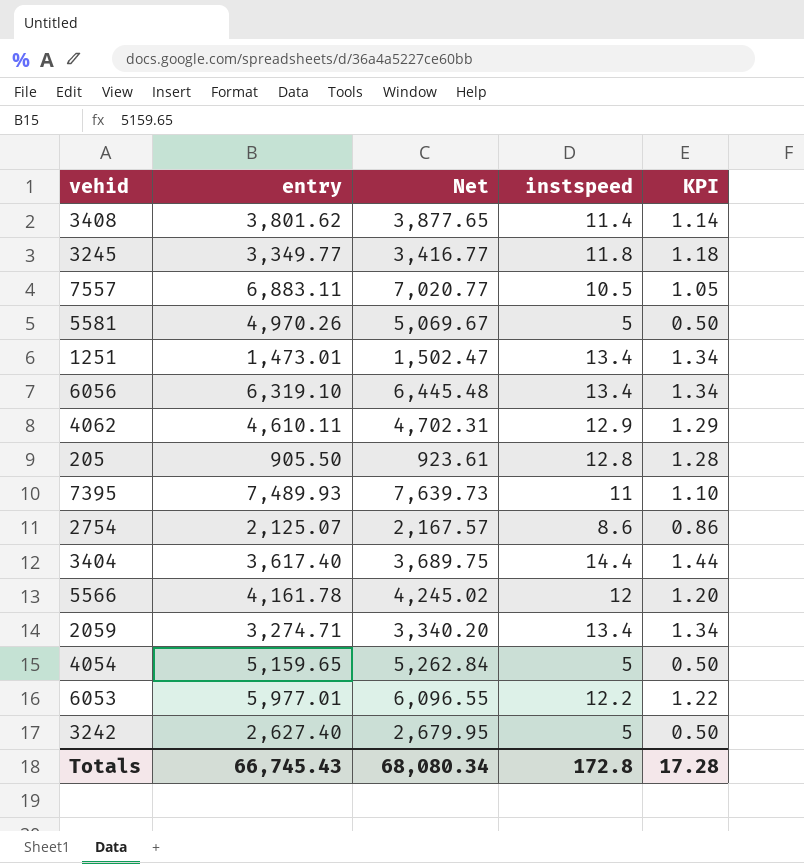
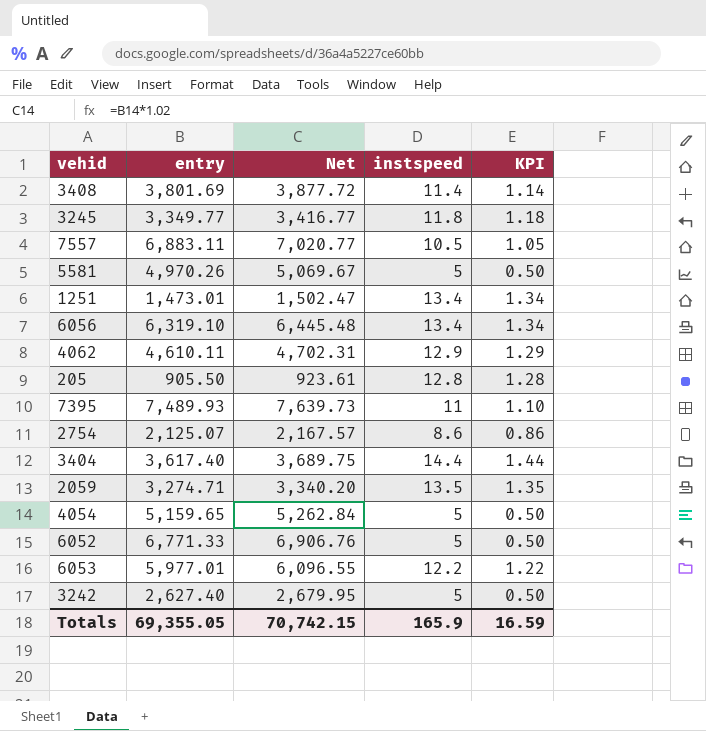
row 5566: 4,161.78 | 4,245.02 | 12 | 1.20 -> none
3408 | entry: 3,801.62 -> 3,801.69
3408 | Net: 3,877.65 -> 3,877.72
2059 | instspeed: 13.4 -> 13.5
2059 | KPI: 1.34 -> 1.35
row 6052: none -> 6,771.33 | 6,906.76 | 5 | 0.50
Totals | entry: 66,745.43 -> 69,355.05
Totals | Net: 68,080.34 -> 70,742.15
Totals | instspeed: 172.8 -> 165.9
Totals | KPI: 17.28 -> 16.59

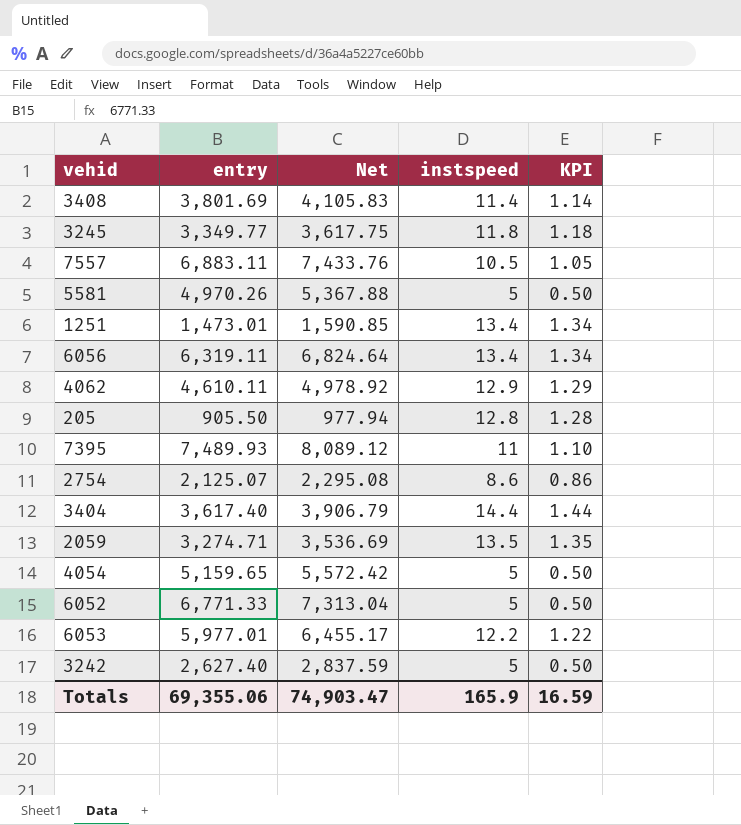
column Net | formula: [entry] * 1.02 -> [entry] * 1.08
6056 | entry: 6,319.10 -> 6,319.11
Totals | entry: 69,355.05 -> 69,355.06
Totals | Net: 70,742.15 -> 74,903.47

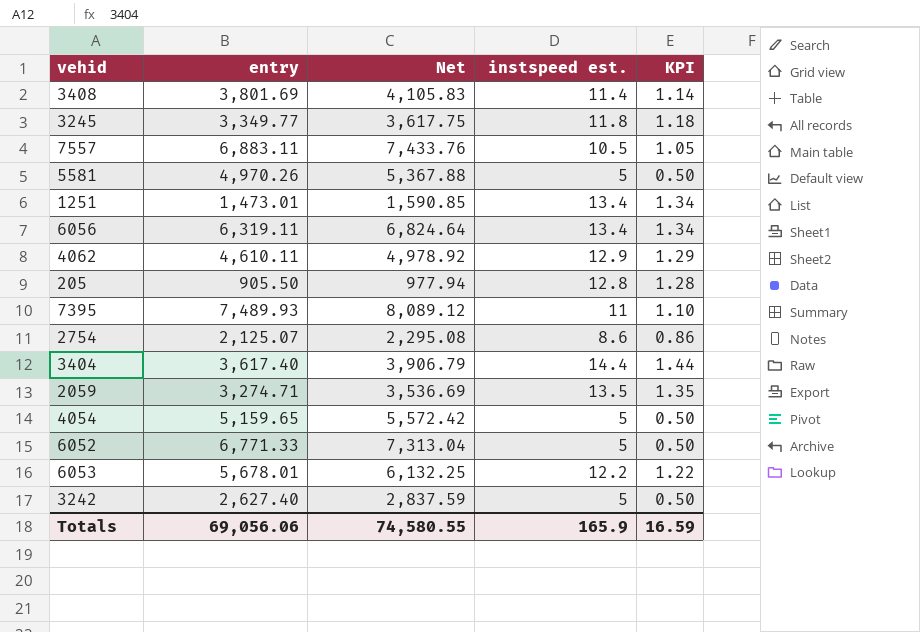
column name: instspeed -> instspeed est.
6053 | entry: 5,977.01 -> 5,678.01
6053 | Net: 6,455.17 -> 6,132.25
Totals | entry: 69,355.06 -> 69,056.06
Totals | Net: 74,903.47 -> 74,580.55

